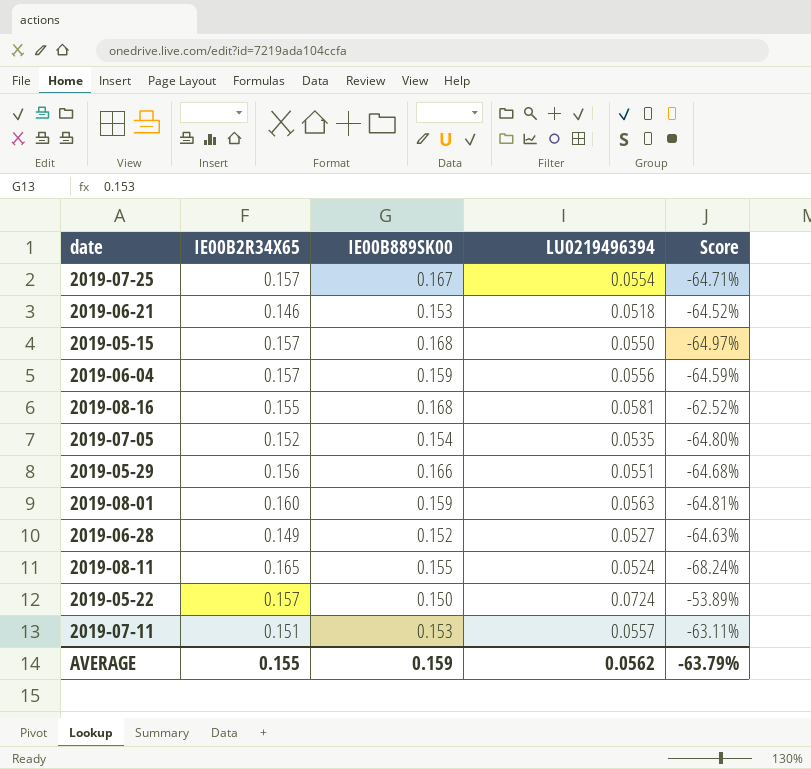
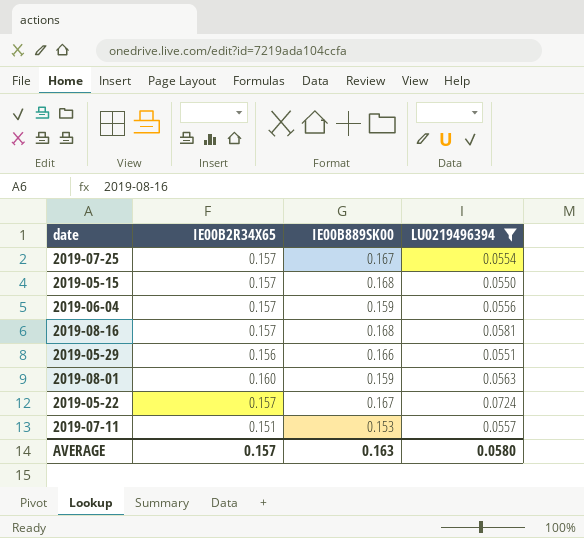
filter: none -> LU0219496394 >= 0.0550
column Score | formula: ([LU0219496394] - [IE00B2R34X65]) / [IE00B2R34X65] -> none
2019-08-16 | IE00B2R34X65: 0.155 -> 0.157
2019-05-22 | IE00B889SK00: 0.150 -> 0.167
AVERAGE | IE00B2R34X65: 0.155 -> 0.157
AVERAGE | IE00B889SK00: 0.159 -> 0.163
AVERAGE | LU0219496394: 0.0562 -> 0.0580

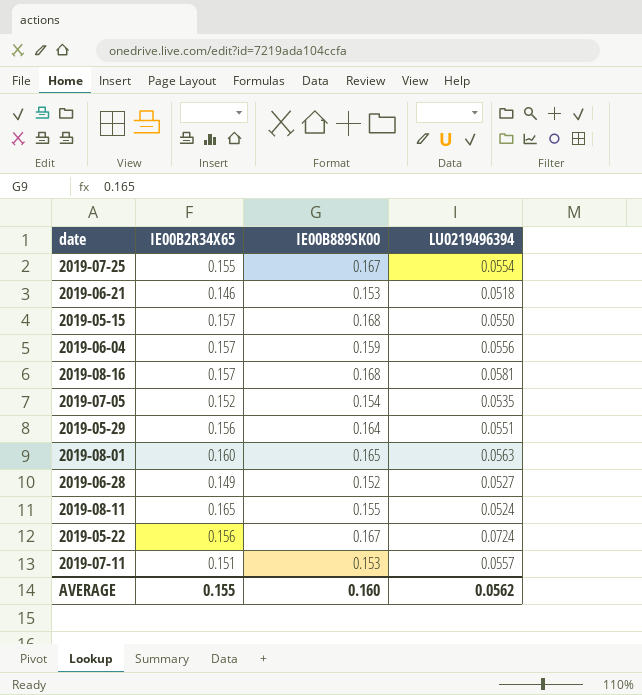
filter: LU0219496394 >= 0.0550 -> none
2019-07-25 | IE00B2R34X65: 0.157 -> 0.155
2019-05-29 | IE00B889SK00: 0.166 -> 0.164
2019-08-01 | IE00B889SK00: 0.159 -> 0.165
2019-05-22 | IE00B2R34X65: 0.157 -> 0.156
AVERAGE | IE00B2R34X65: 0.157 -> 0.155
AVERAGE | IE00B889SK00: 0.163 -> 0.160
AVERAGE | LU0219496394: 0.0580 -> 0.0562

